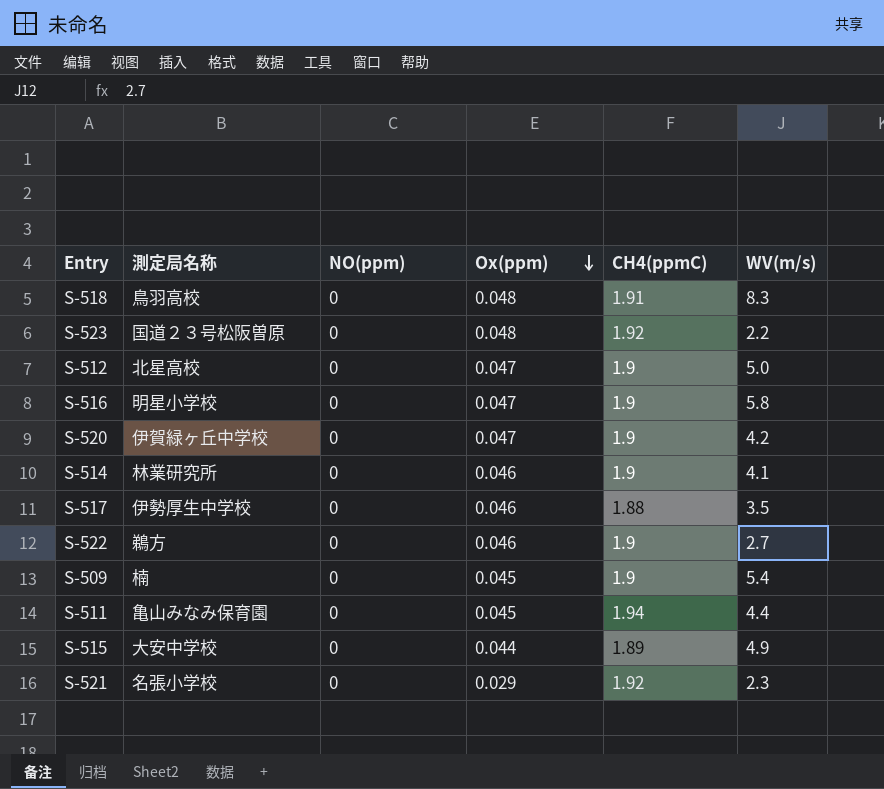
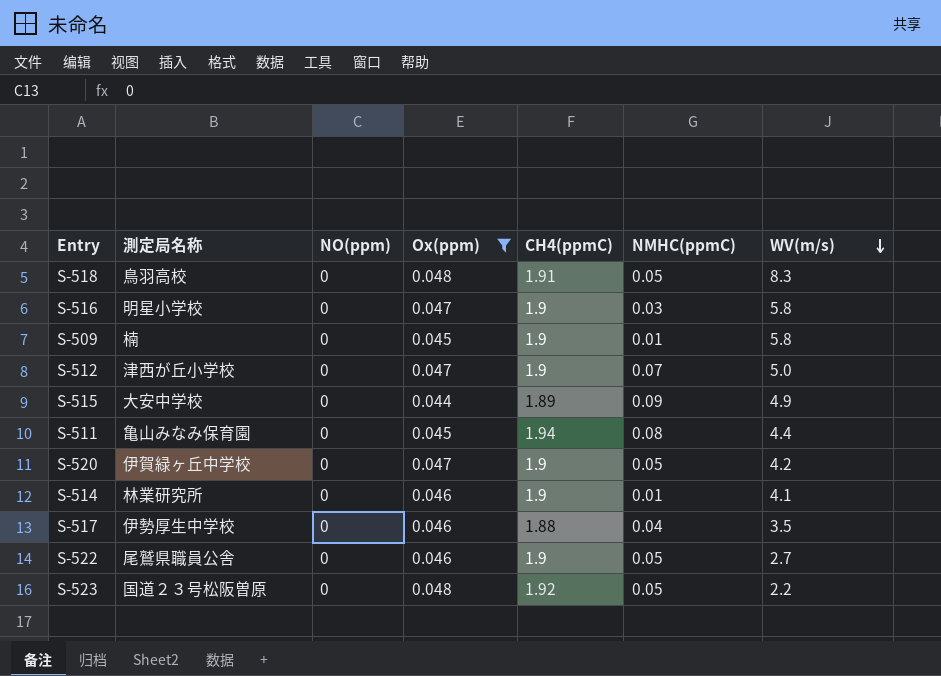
filter: none -> Ox(ppm) != 0.029
row order: Ox(ppm) descending -> WV(m/s) descending
column NMHC(ppmC) | position: none -> 6
S-509 | WV(m/s): 5.4 -> 5.8
S-512 | 測定局名称: 北星高校 -> 津西が丘小学校
S-522 | 測定局名称: 鵜方 -> 尾鷲県職員公舎

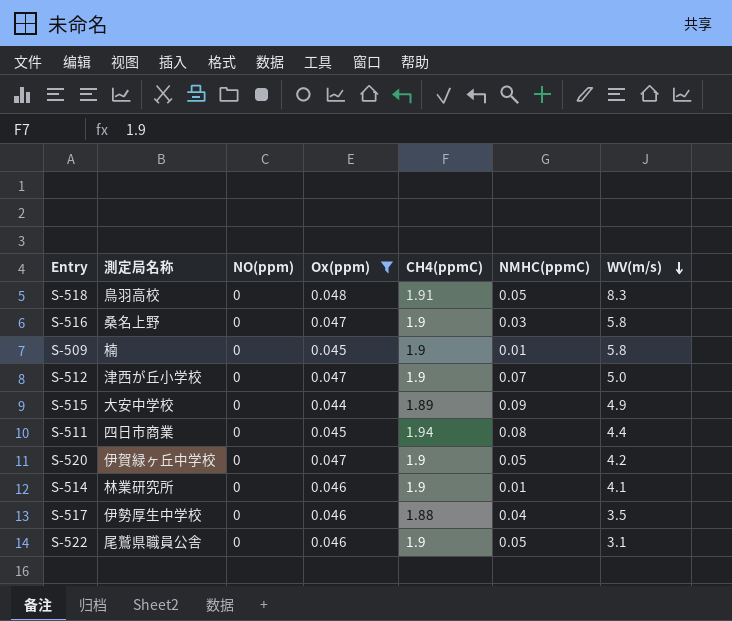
row S-523: 国道２３号松阪曽原 | 0 | 0.048 | 1.92 | 0.05 | 2.2 -> none
S-516 | 測定局名称: 明星小学校 -> 桑名上野
S-511 | 測定局名称: 亀山みなみ保育園 -> 四日市商業
S-522 | WV(m/s): 2.7 -> 3.1

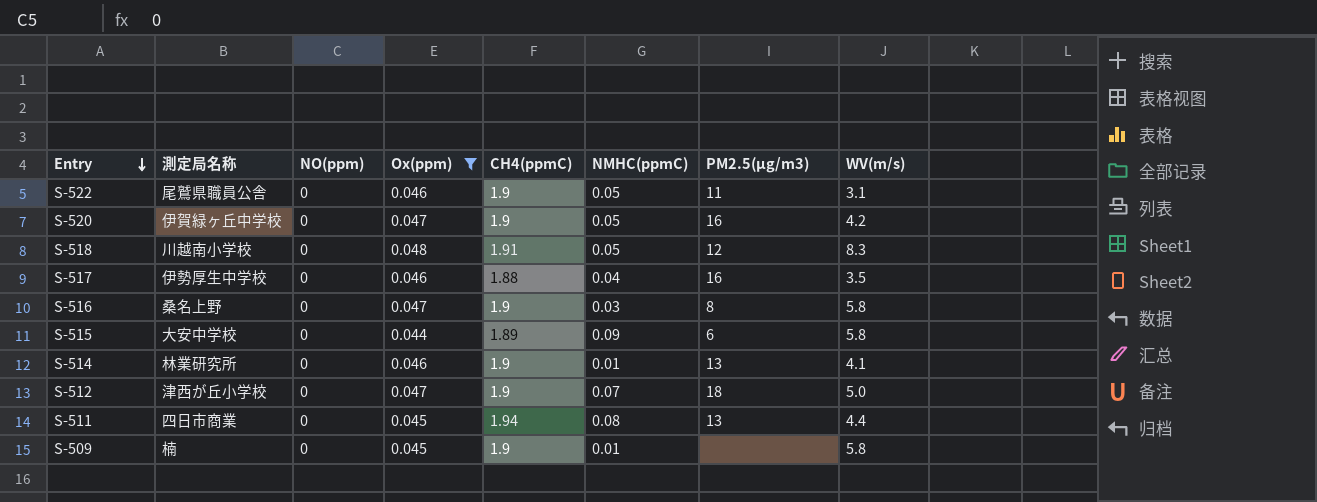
row order: WV(m/s) descending -> Entry descending
column PM2.5(μg/m3) | position: none -> 7
S-518 | 測定局名称: 鳥羽高校 -> 川越南小学校
S-515 | WV(m/s): 4.9 -> 5.8

